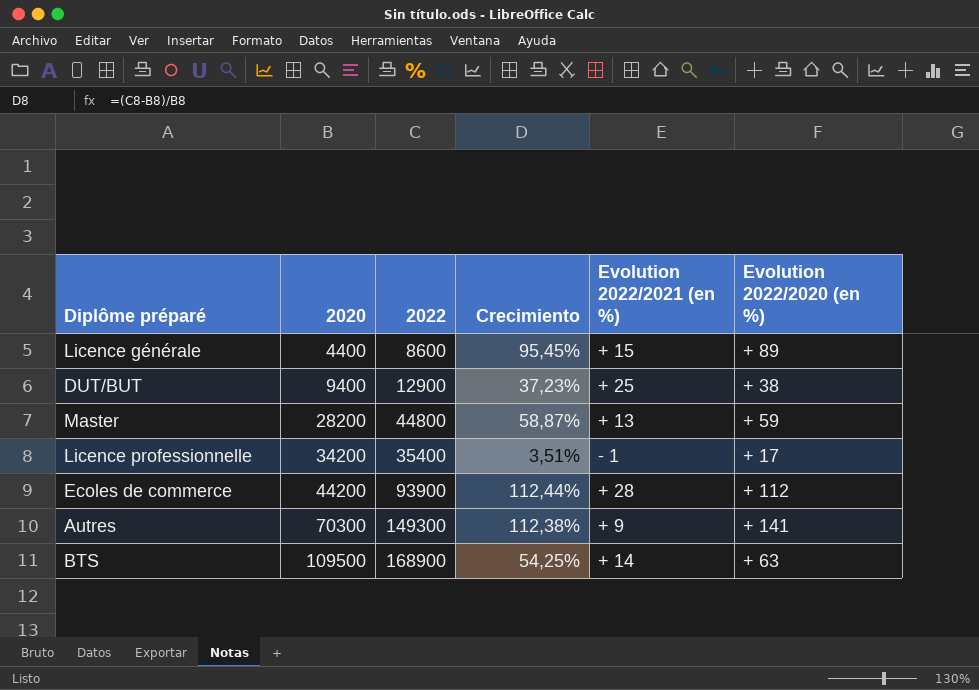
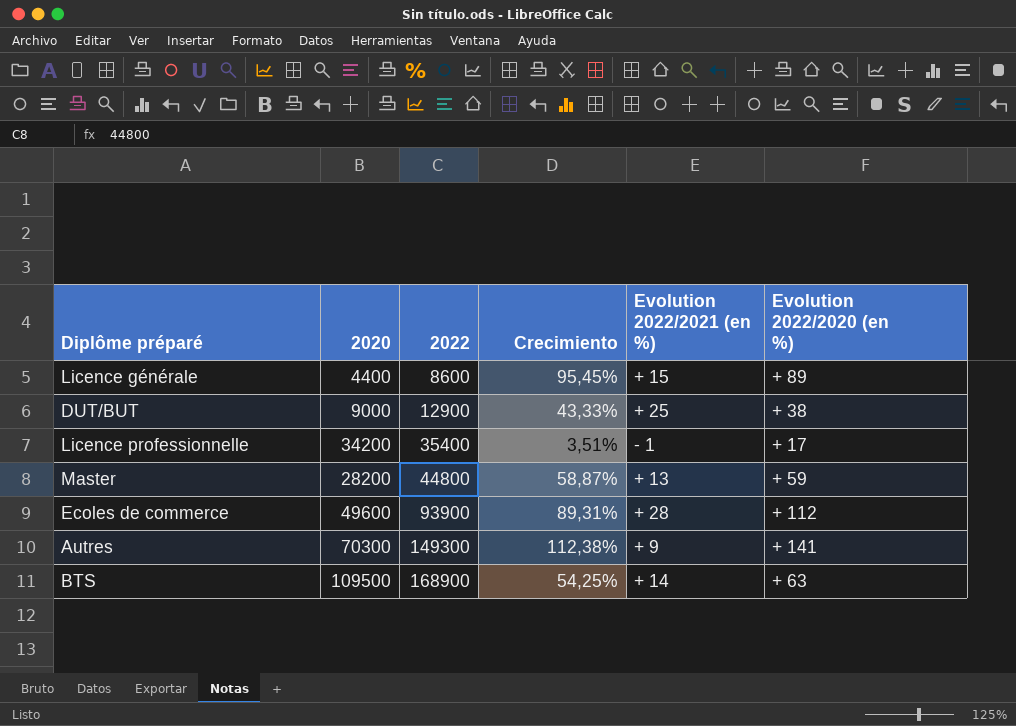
row order: 2020 ascending -> 2022 ascending
DUT/BUT | 2020: 9400 -> 9000
DUT/BUT | Crecimiento: 37,23% -> 43,33%
Ecoles de commerce | 2020: 44200 -> 49600
Ecoles de commerce | Crecimiento: 112,44% -> 89,31%

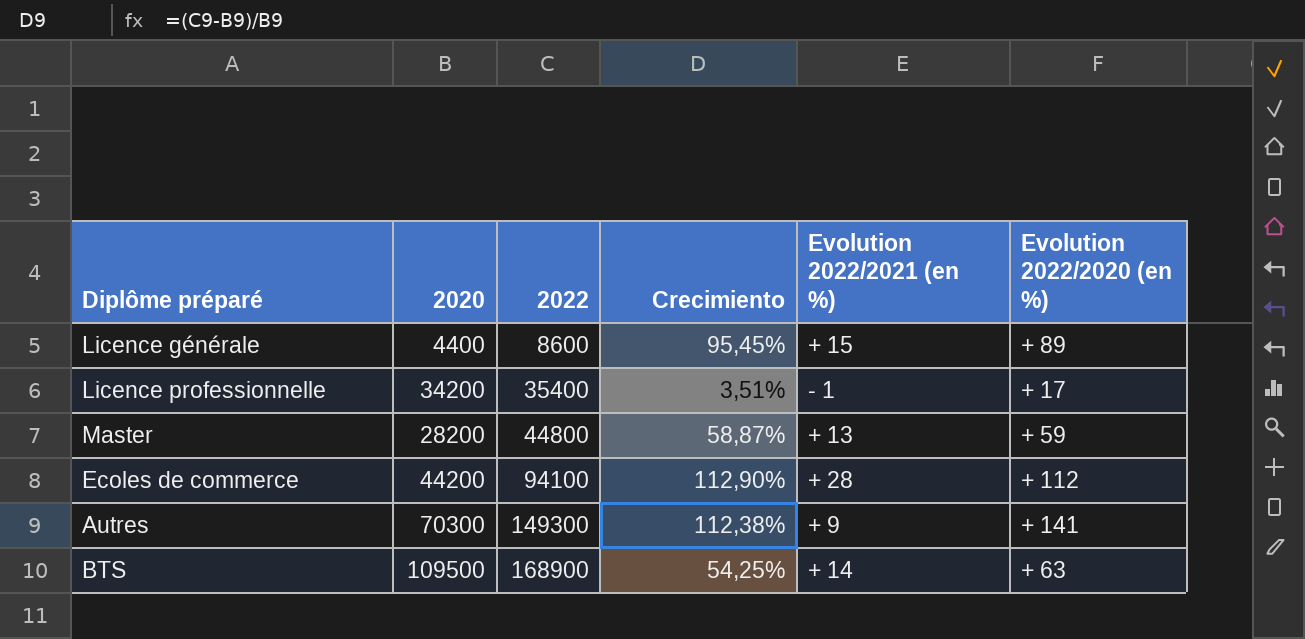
row DUT/BUT: 9000 | 12900 | 43,33% | + 25 | + 38 -> none
Ecoles de commerce | 2020: 49600 -> 44200
Ecoles de commerce | 2022: 93900 -> 94100
Ecoles de commerce | Crecimiento: 89,31% -> 112,90%

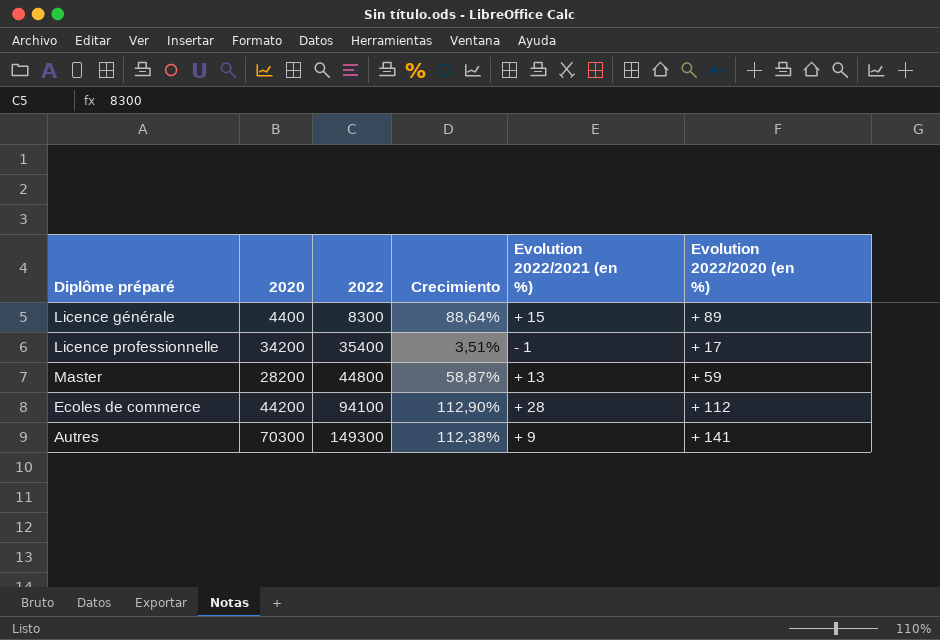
row BTS: 109500 | 168900 | 54,25% | + 14 | + 63 -> none
Licence générale | 2022: 8600 -> 8300
Licence générale | Crecimiento: 95,45% -> 88,64%

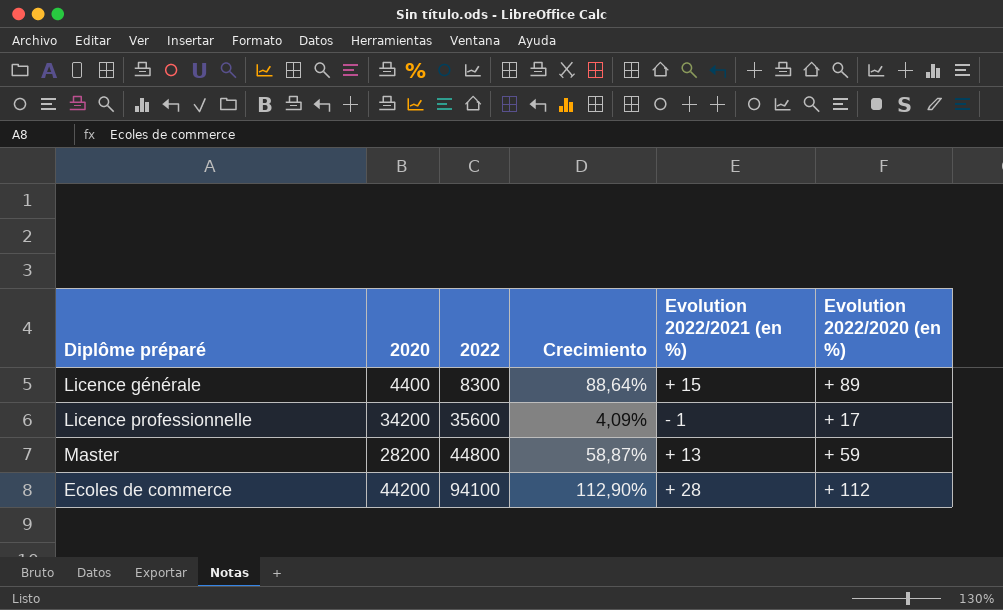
row Autres: 70300 | 149300 | 112,38% | + 9 | + 141 -> none
Licence professionnelle | 2022: 35400 -> 35600
Licence professionnelle | Crecimiento: 3,51% -> 4,09%

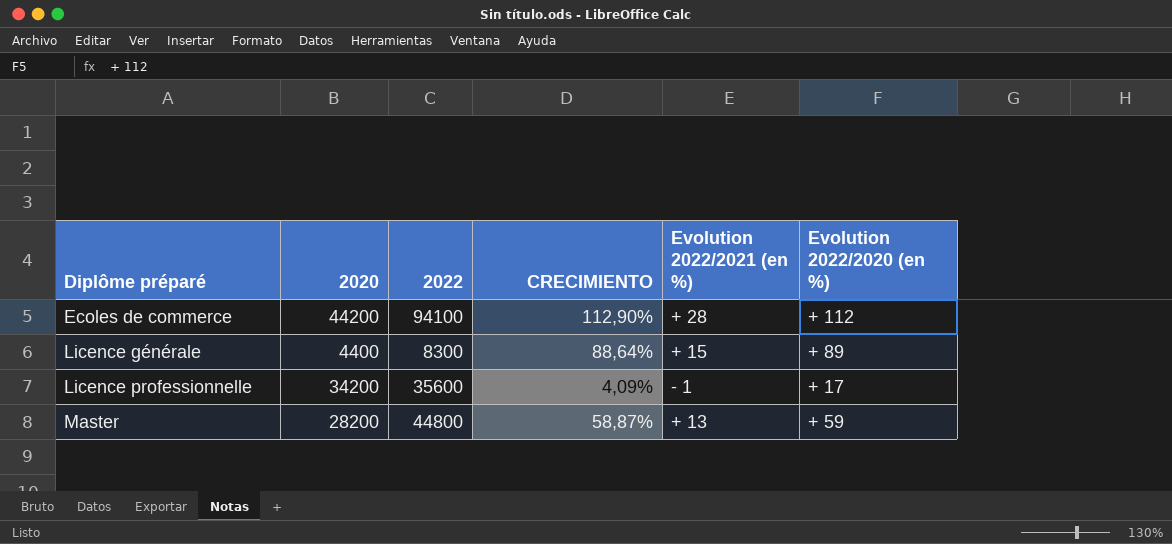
row order: 2022 ascending -> Diplôme préparé ascending
column name: Crecimiento -> CRECIMIENTO

